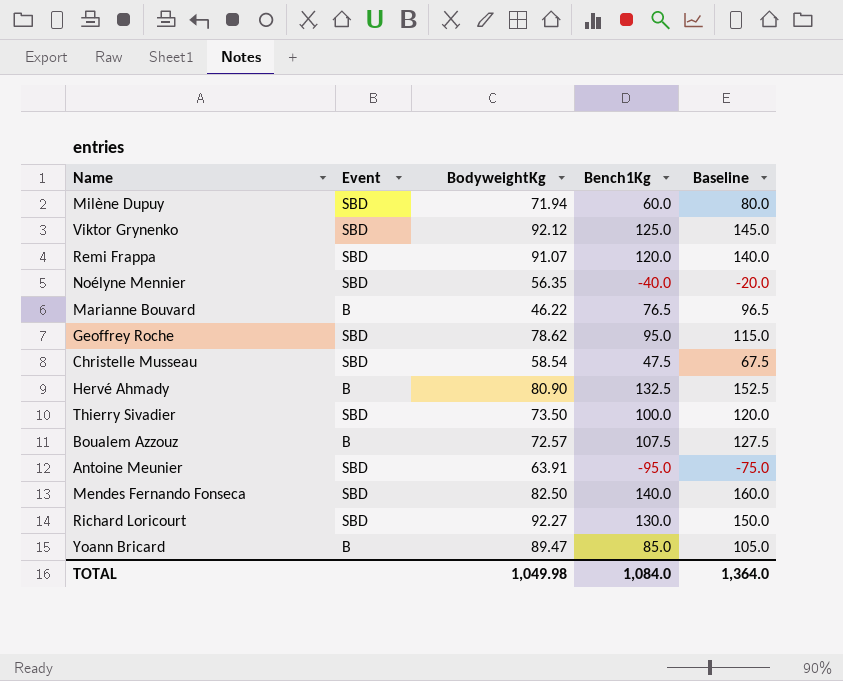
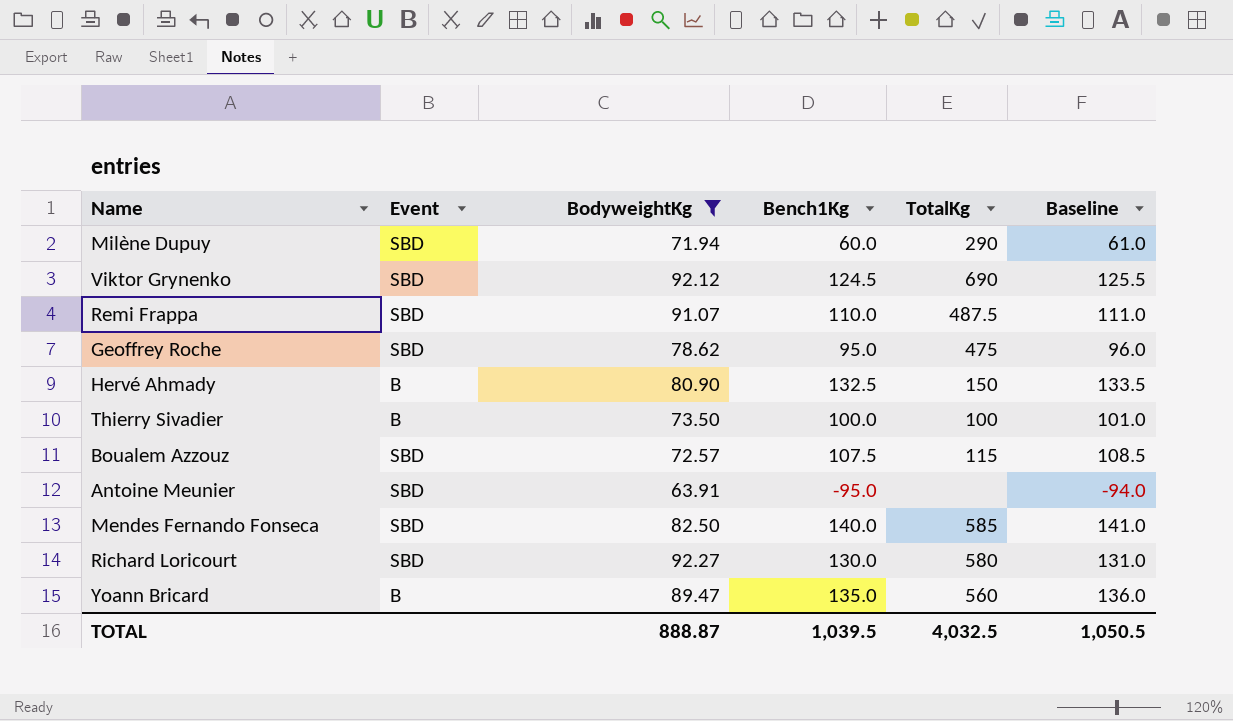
filter: none -> BodyweightKg >= 63.91
column TotalKg | position: none -> 5
column Baseline | formula: [Bench1Kg] + 20 -> [Bench1Kg] + 1
Viktor Grynenko | Bench1Kg: 125.0 -> 124.5
Remi Frappa | Bench1Kg: 120.0 -> 110.0
Thierry Sivadier | Event: SBD -> B
Boualem Azzouz | Event: B -> SBD
Yoann Bricard | Bench1Kg: 85.0 -> 135.0
TOTAL | BodyweightKg: 1,049.98 -> 888.87
TOTAL | Bench1Kg: 1,084.0 -> 1,039.5
TOTAL | Baseline: 1,364.0 -> 1,050.5

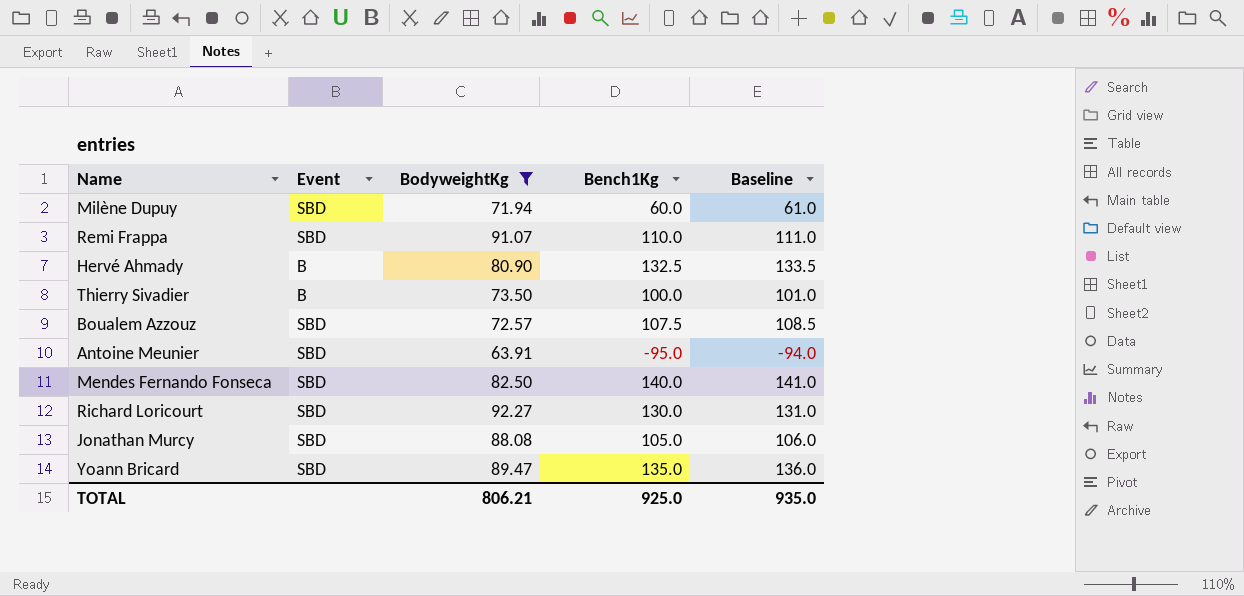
column TotalKg | position: 5 -> none
row Viktor Grynenko: SBD | 92.12 | 124.5 | 690 | 125.5 -> none
row Geoffrey Roche: SBD | 78.62 | 95.0 | 475 | 96.0 -> none
row Jonathan Murcy: none -> SBD | 88.08 | 105.0 | 106.0
Yoann Bricard | Event: B -> SBD
TOTAL | BodyweightKg: 888.87 -> 806.21
TOTAL | Bench1Kg: 1,039.5 -> 925.0
TOTAL | Baseline: 1,050.5 -> 935.0

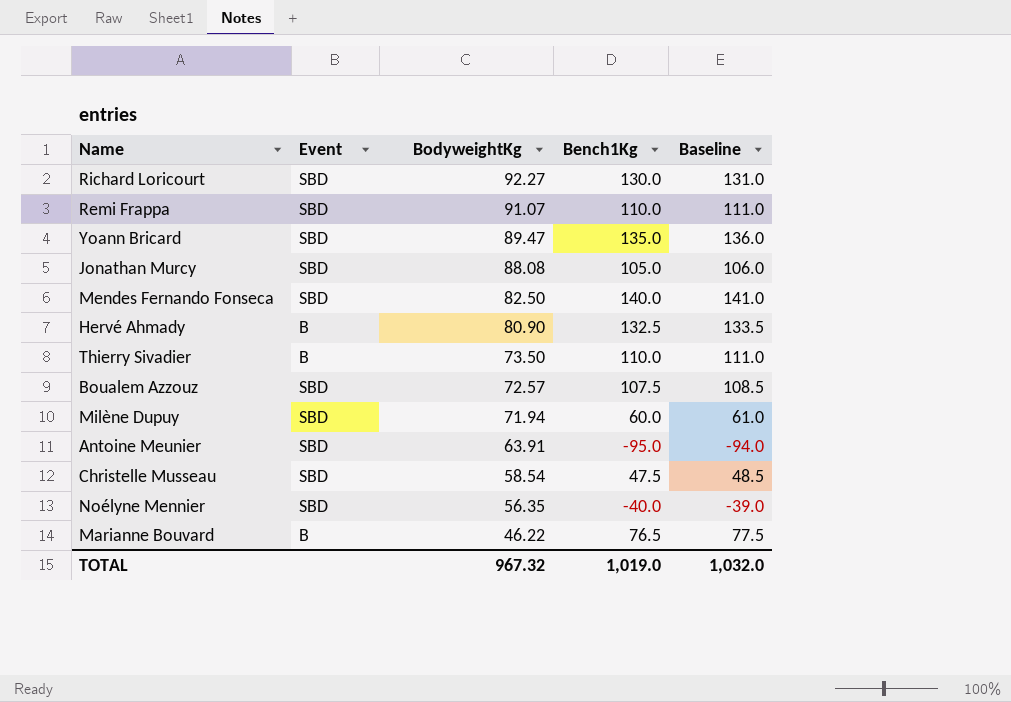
filter: BodyweightKg >= 63.91 -> none
row order: none -> BodyweightKg descending
Thierry Sivadier | Bench1Kg: 100.0 -> 110.0
Thierry Sivadier | Baseline: 101.0 -> 111.0
TOTAL | BodyweightKg: 806.21 -> 967.32
TOTAL | Bench1Kg: 925.0 -> 1,019.0
TOTAL | Baseline: 935.0 -> 1,032.0

